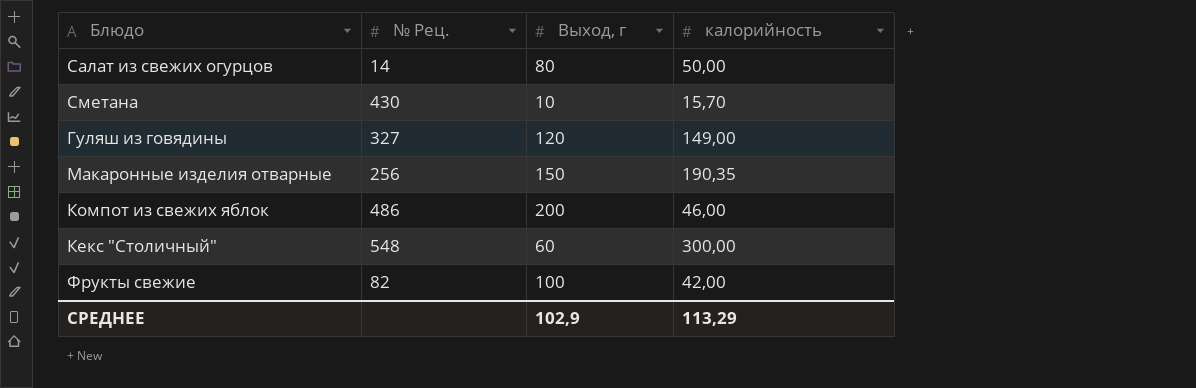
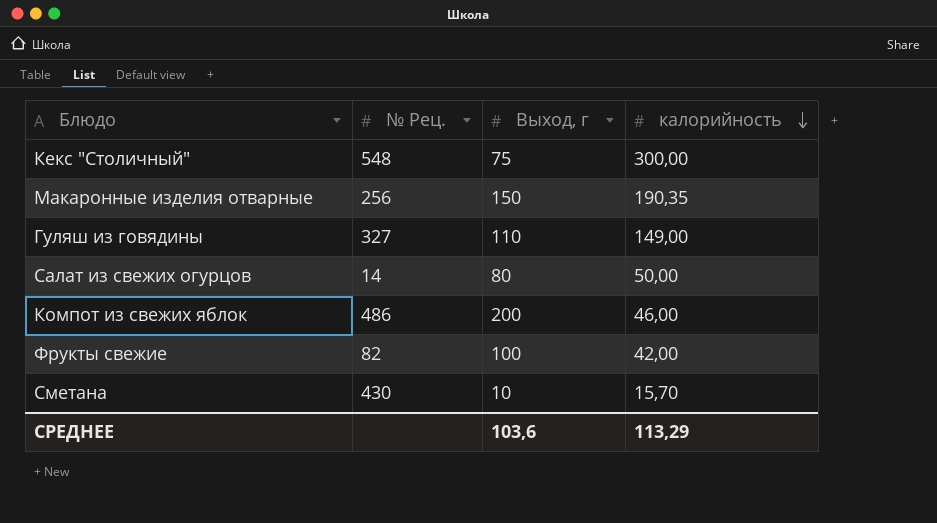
row order: none -> калорийность descending
Кекс "Столичный" | Выход, г: 60 -> 75
Гуляш из говядины | Выход, г: 120 -> 110
СРЕДНЕЕ | Выход, г: 102,9 -> 103,6

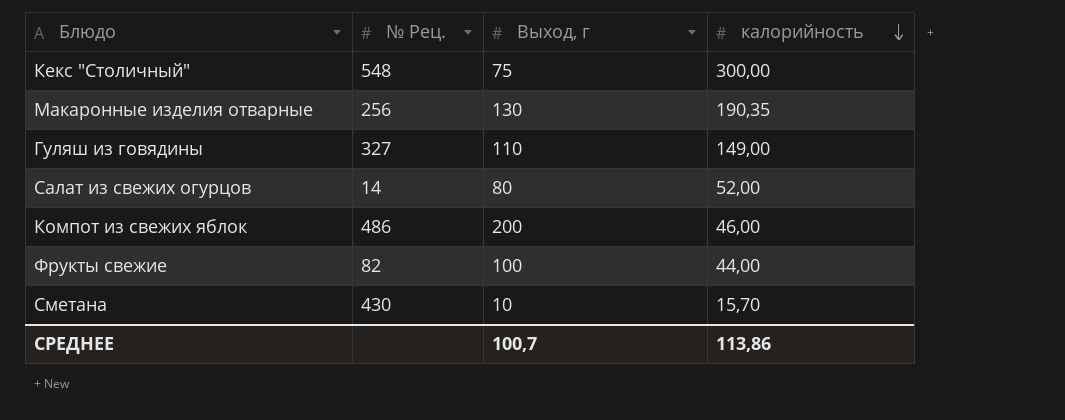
Макаронные изделия отварные | Выход, г: 150 -> 130
Салат из свежих огурцов | калорийность: 50,00 -> 52,00
Фрукты свежие | калорийность: 42,00 -> 44,00
СРЕДНЕЕ | Выход, г: 103,6 -> 100,7
СРЕДНЕЕ | калорийность: 113,29 -> 113,86

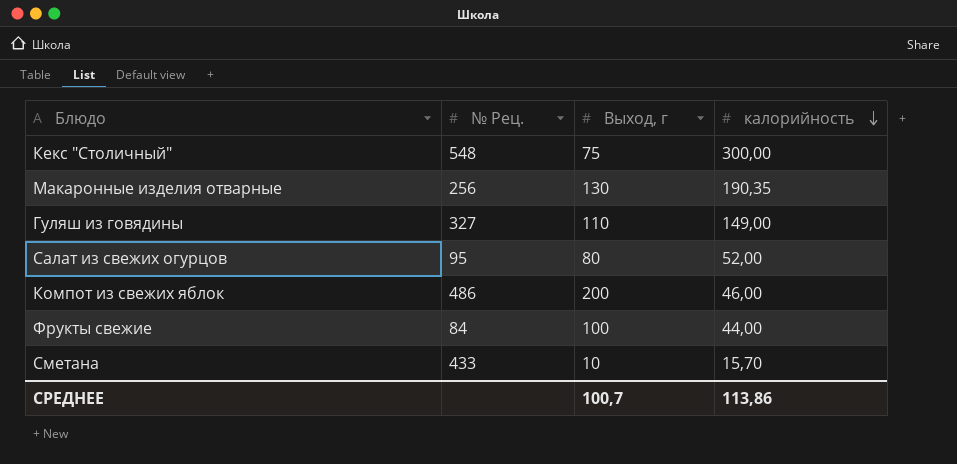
Салат из свежих огурцов | № Рец.: 14 -> 95
Фрукты свежие | № Рец.: 82 -> 84
Сметана | № Рец.: 430 -> 433

